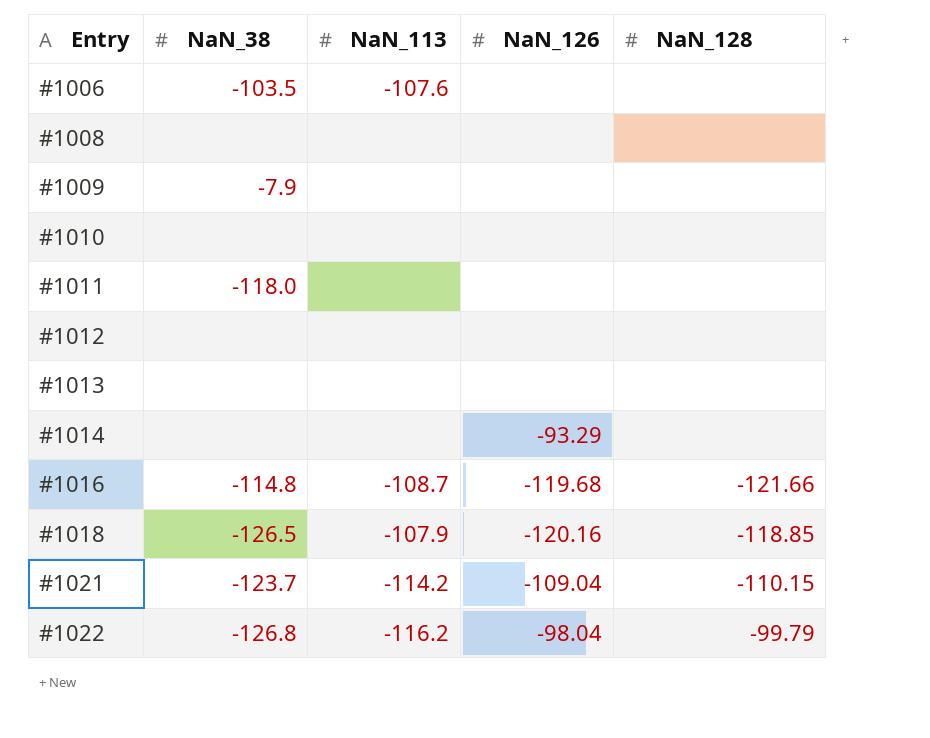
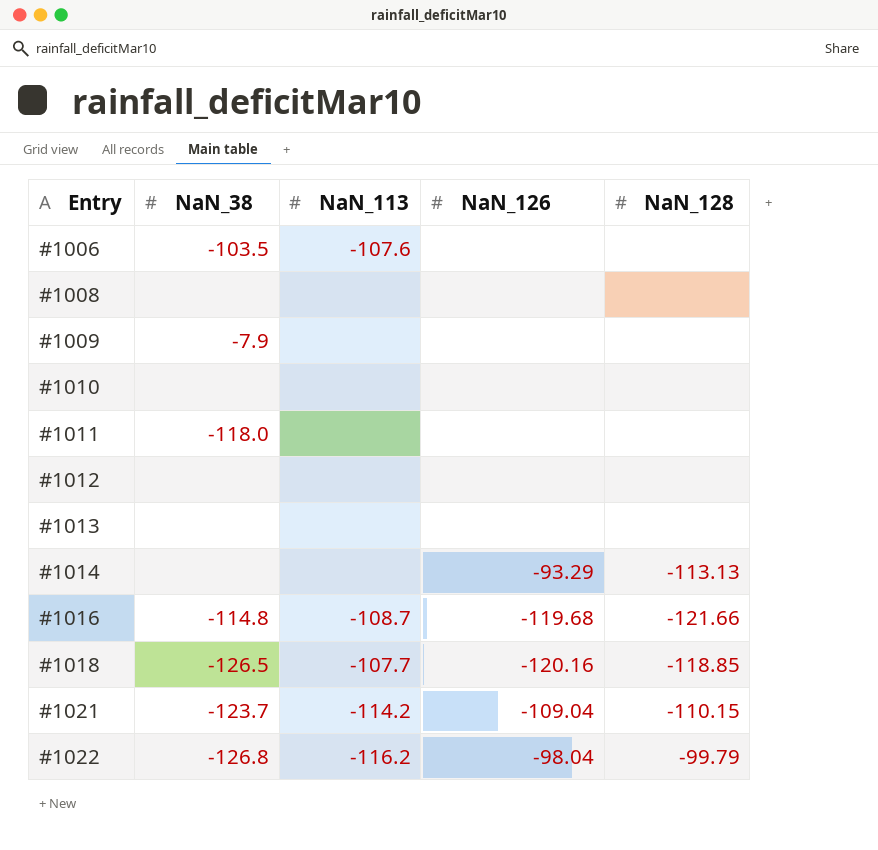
#1014 | NaN_128: none -> -113.13
#1018 | NaN_113: -107.9 -> -107.7

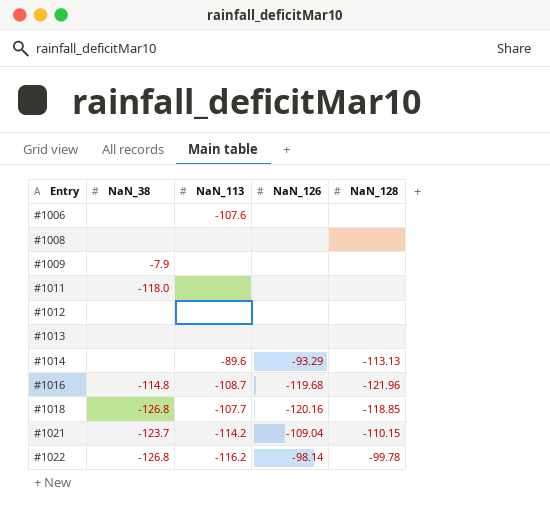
row #1010: none | none | none | none -> none
#1006 | NaN_38: -103.5 -> none
#1014 | NaN_113: none -> -89.6
#1016 | NaN_128: -121.66 -> -121.96
#1018 | NaN_38: -126.5 -> -126.8
#1022 | NaN_126: -98.04 -> -98.14
#1022 | NaN_128: -99.79 -> -99.78

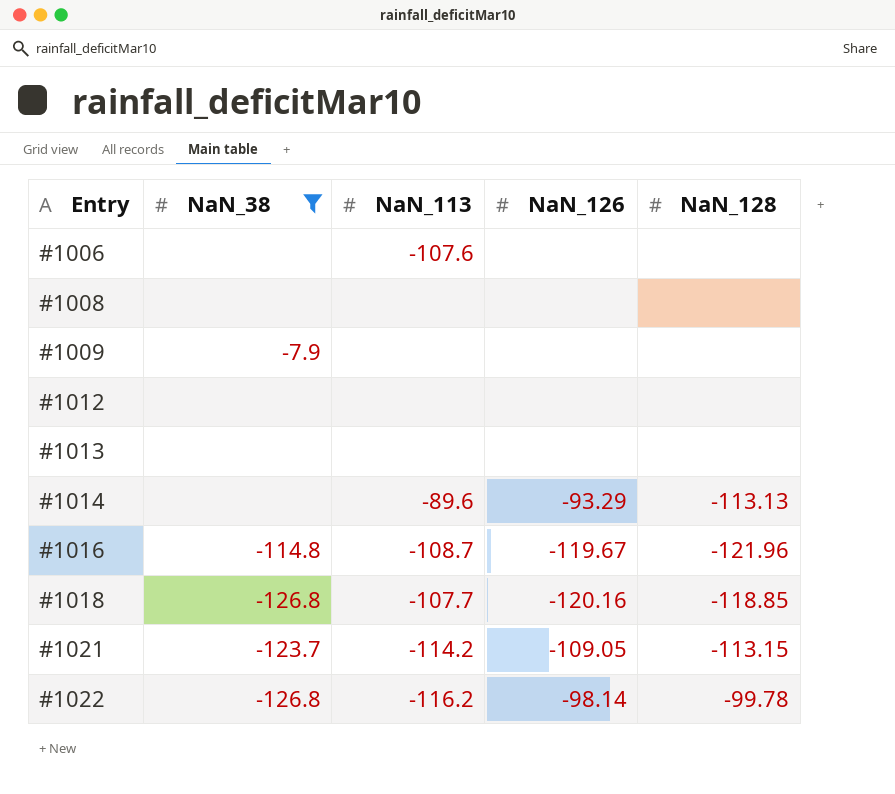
filter: none -> NaN_38 != -118.0
#1016 | NaN_126: -119.68 -> -119.67
#1021 | NaN_126: -109.04 -> -109.05
#1021 | NaN_128: -110.15 -> -113.15

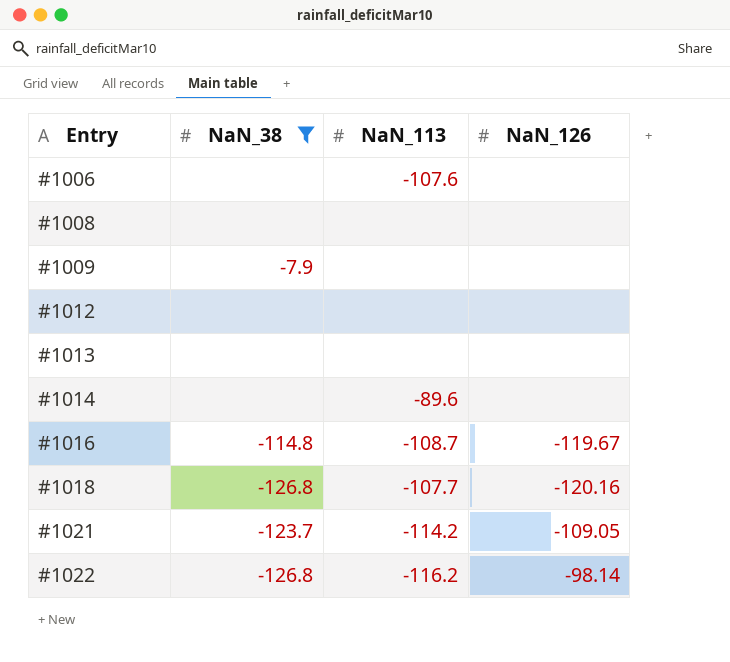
column NaN_128 | position: 5 -> none
#1014 | NaN_126: -93.29 -> none

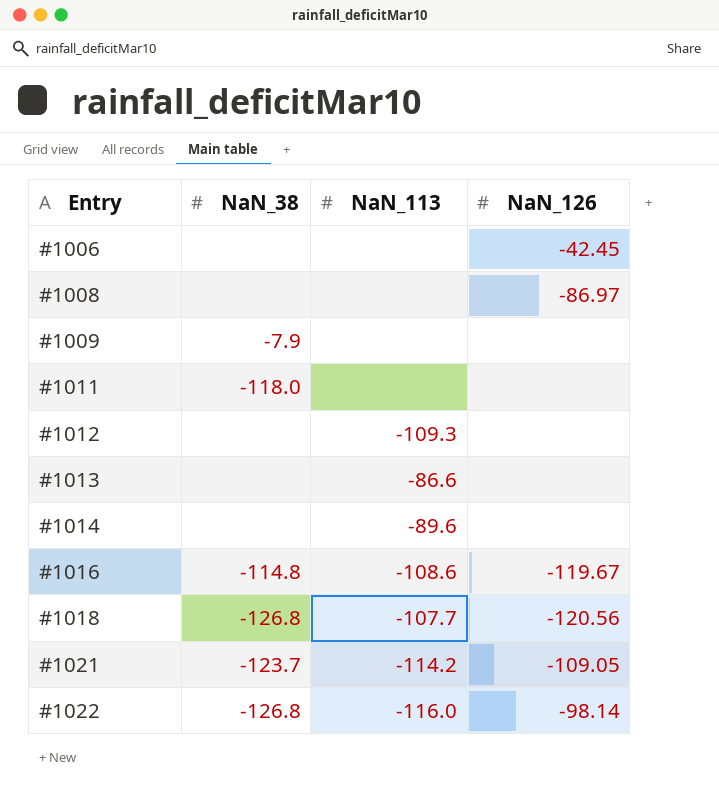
filter: NaN_38 != -118.0 -> none
#1006 | NaN_113: -107.6 -> none
#1006 | NaN_126: none -> -42.45
#1008 | NaN_126: none -> -86.97
#1012 | NaN_113: none -> -109.3
#1013 | NaN_113: none -> -86.6
#1016 | NaN_113: -108.7 -> -108.6
#1018 | NaN_126: -120.16 -> -120.56
#1022 | NaN_113: -116.2 -> -116.0

